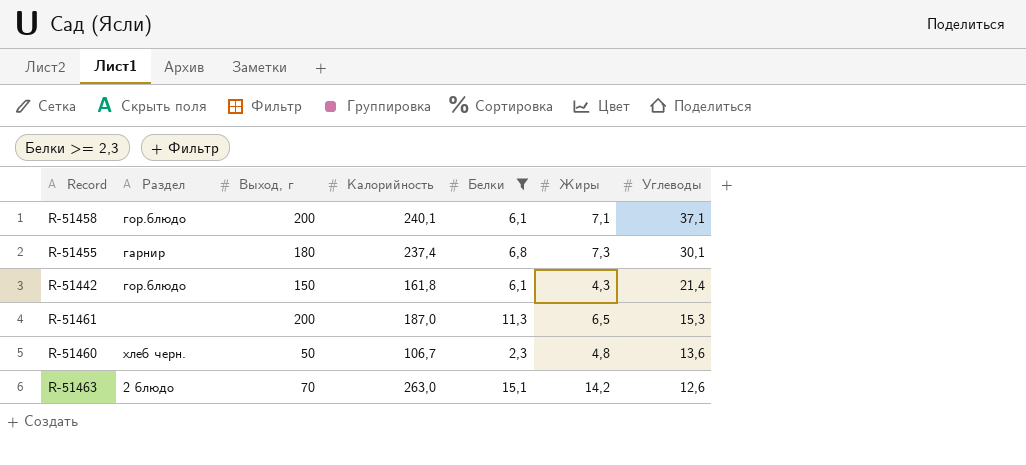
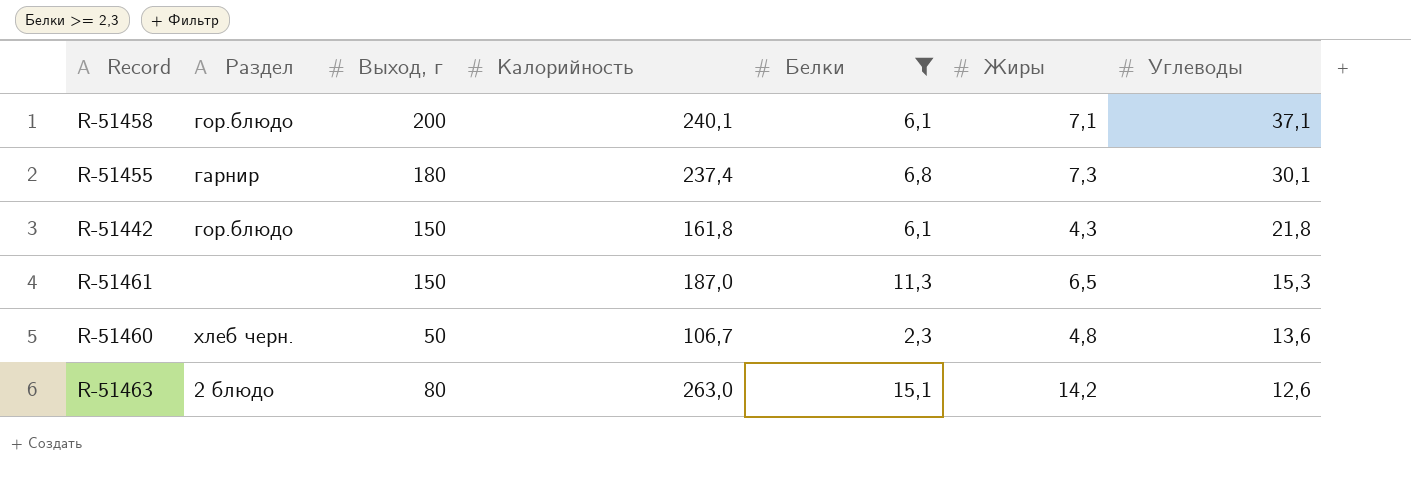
R-51442 | Углеводы: 21,4 -> 21,8
R-51461 | Выход, г: 200 -> 150
R-51463 | Выход, г: 70 -> 80

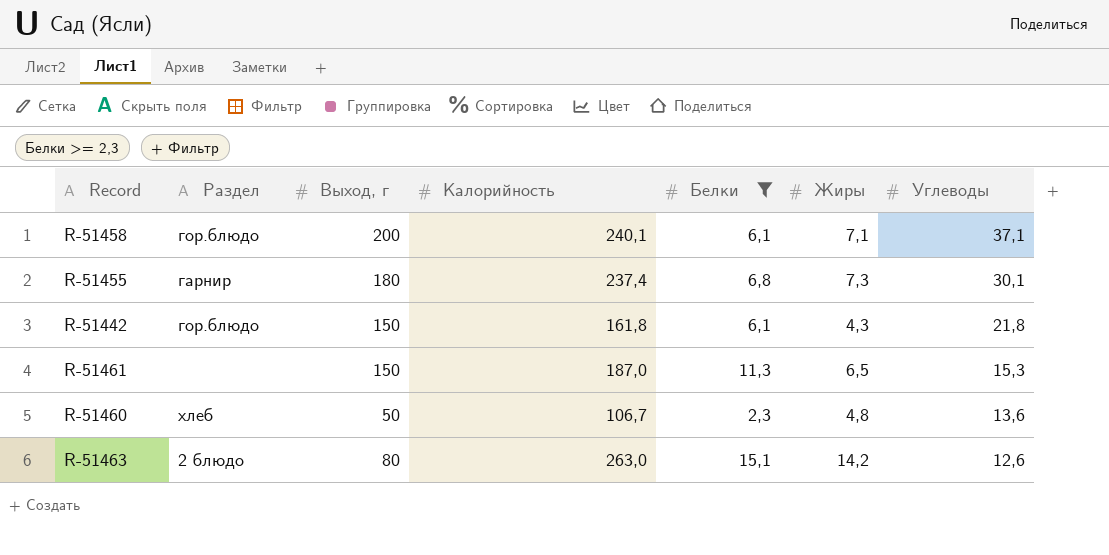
R-51460 | Раздел: хлеб черн. -> хлеб

